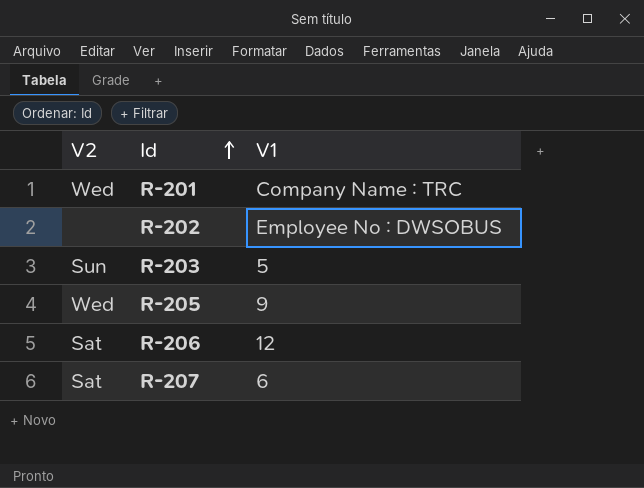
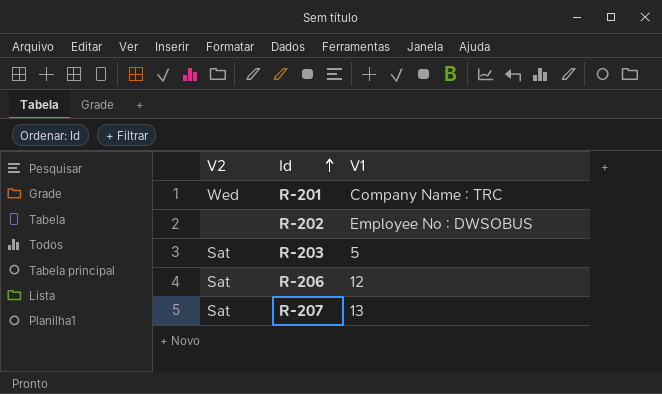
row R-205: Wed | 9 -> none
R-203 | V2: Sun -> Sat
R-207 | V1: 6 -> 13

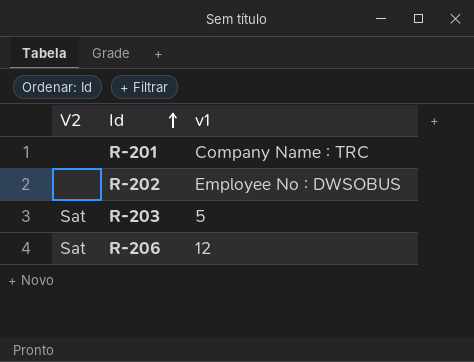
column name: V1 -> v1
row R-207: Sat | 13 -> none
R-201 | V2: Wed -> none

